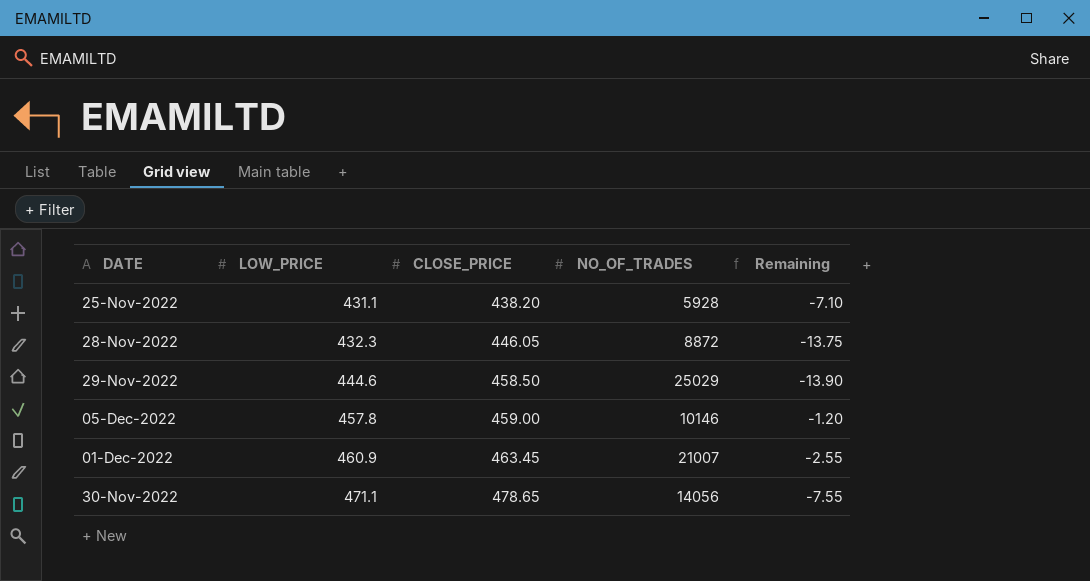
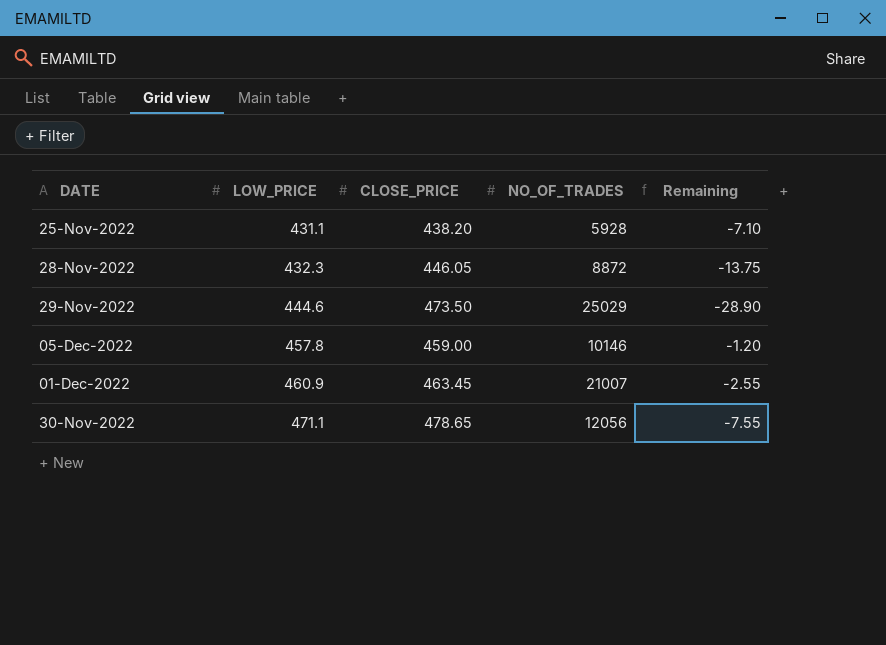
29-Nov-2022 | CLOSE_PRICE: 458.50 -> 473.50
29-Nov-2022 | Remaining: -13.90 -> -28.90
30-Nov-2022 | NO_OF_TRADES: 14056 -> 12056

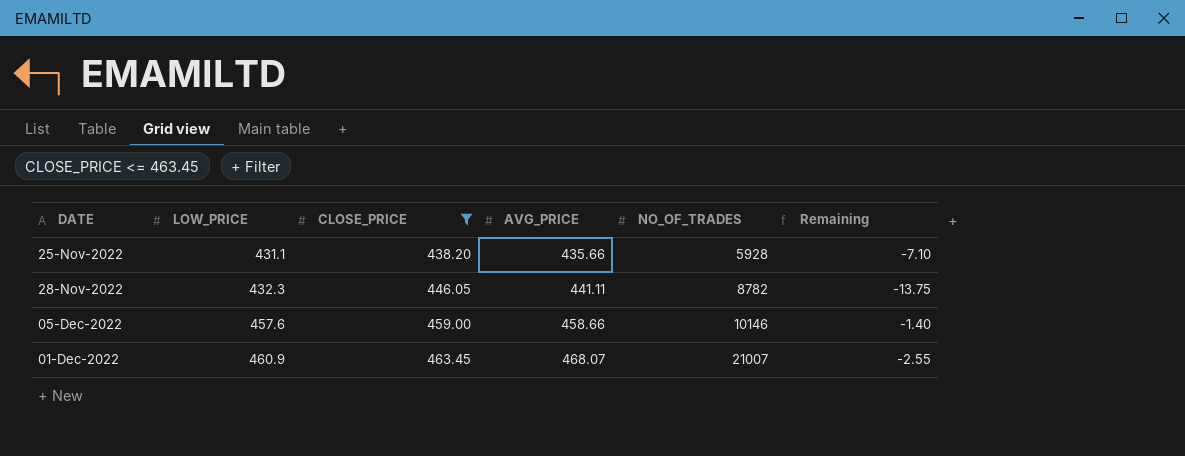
filter: none -> CLOSE_PRICE <= 463.45
column AVG_PRICE | position: none -> 4
28-Nov-2022 | NO_OF_TRADES: 8872 -> 8782
05-Dec-2022 | LOW_PRICE: 457.8 -> 457.6
05-Dec-2022 | Remaining: -1.20 -> -1.40

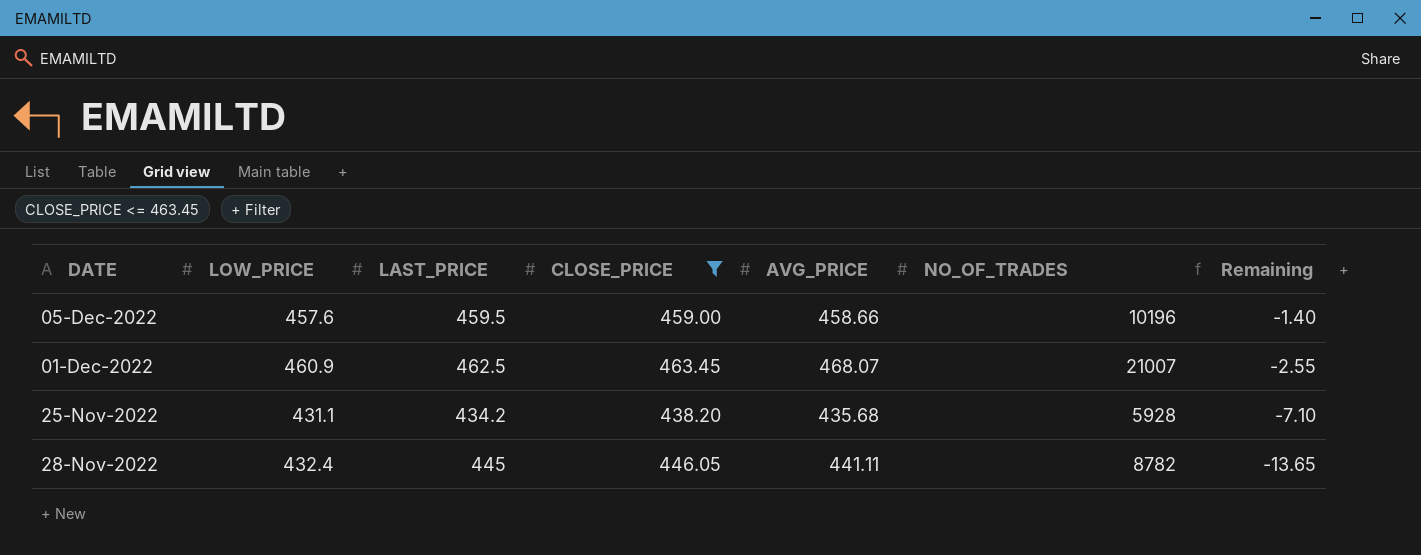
row order: LOW_PRICE ascending -> Remaining descending
column LAST_PRICE | position: none -> 3
05-Dec-2022 | NO_OF_TRADES: 10146 -> 10196
25-Nov-2022 | AVG_PRICE: 435.66 -> 435.68
28-Nov-2022 | LOW_PRICE: 432.3 -> 432.4
28-Nov-2022 | Remaining: -13.75 -> -13.65

